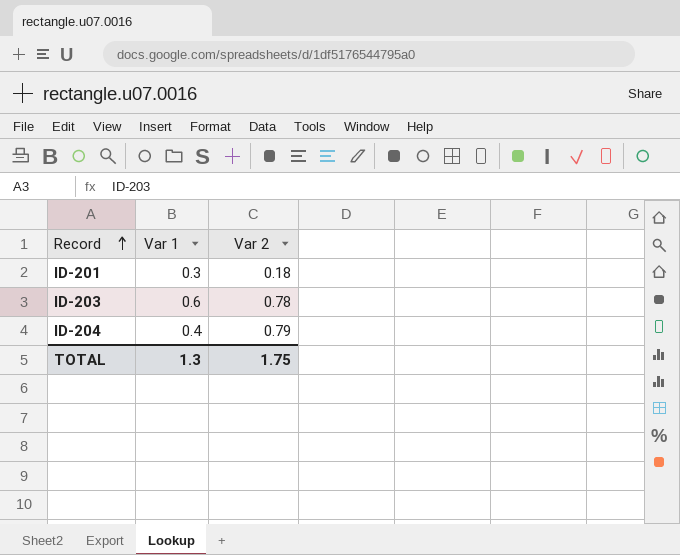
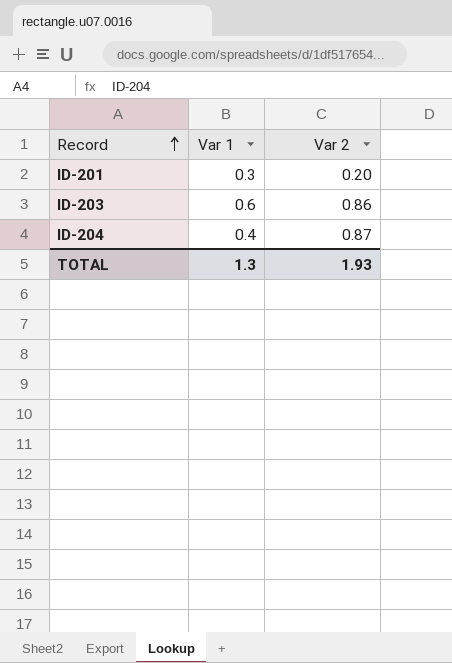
ID-201 | Var 2: 0.18 -> 0.20
ID-203 | Var 2: 0.78 -> 0.86
ID-204 | Var 2: 0.79 -> 0.87
TOTAL | Var 2: 1.75 -> 1.93

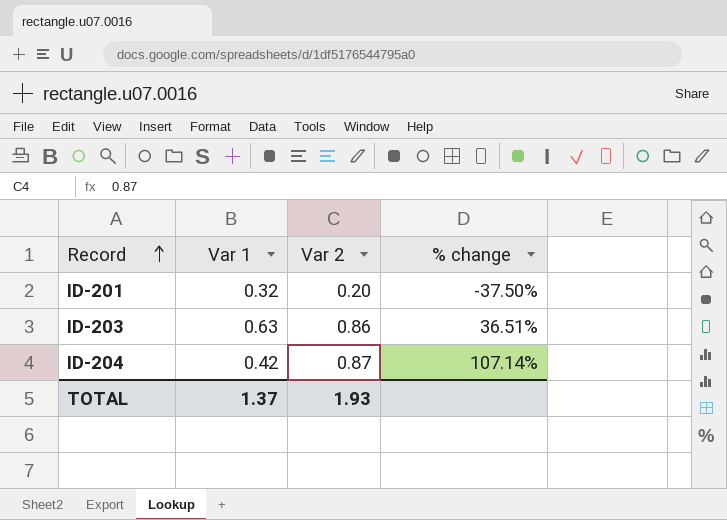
column % change | formula: none -> ([Var 2] - [Var 1]) / [Var 1]
ID-201 | Var 1: 0.3 -> 0.32
ID-203 | Var 1: 0.6 -> 0.63
ID-204 | Var 1: 0.4 -> 0.42
TOTAL | Var 1: 1.3 -> 1.37

